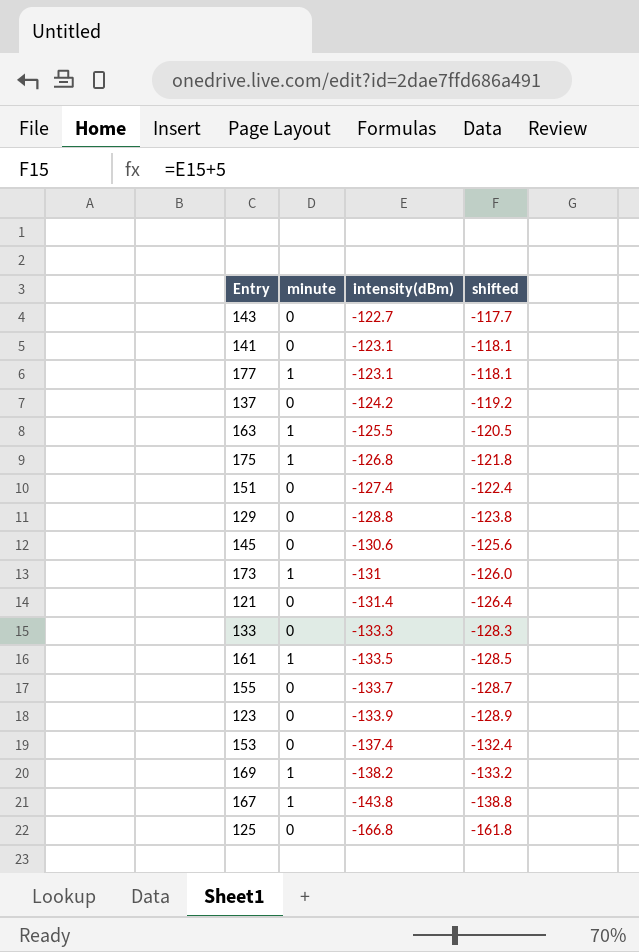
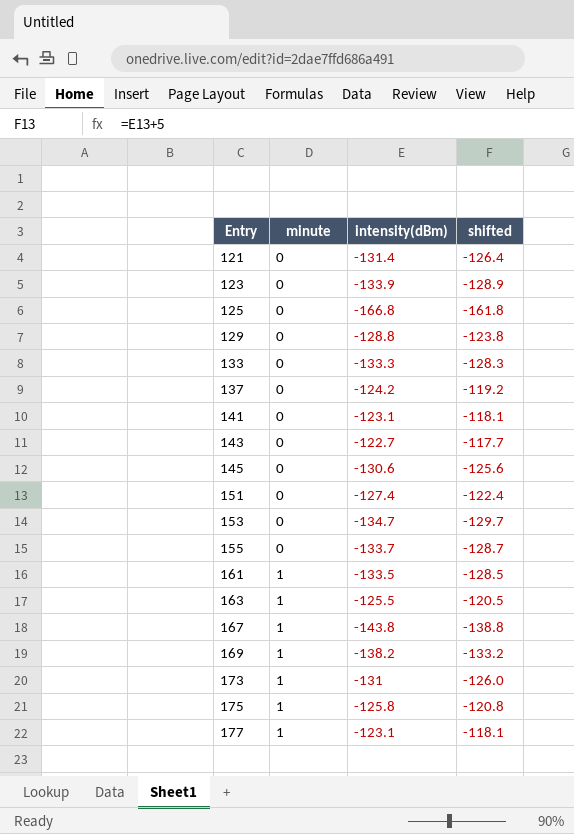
row order: intensity(dBm) descending -> Entry ascending
153 | intensity(dBm): -137.4 -> -134.7
153 | shifted: -132.4 -> -129.7
175 | intensity(dBm): -126.8 -> -125.8
175 | shifted: -121.8 -> -120.8

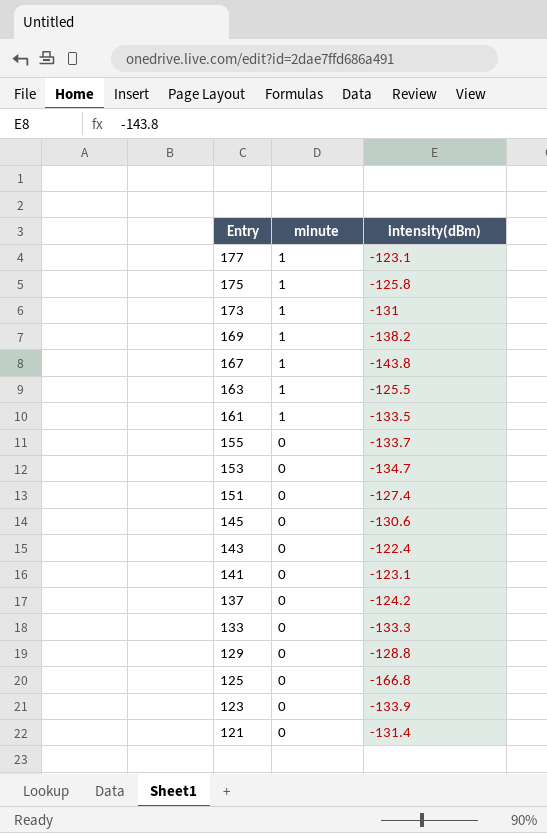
row order: Entry ascending -> Entry descending
column shifted | formula: [intensity(dBm)] + 5 -> none
143 | intensity(dBm): -122.7 -> -122.4

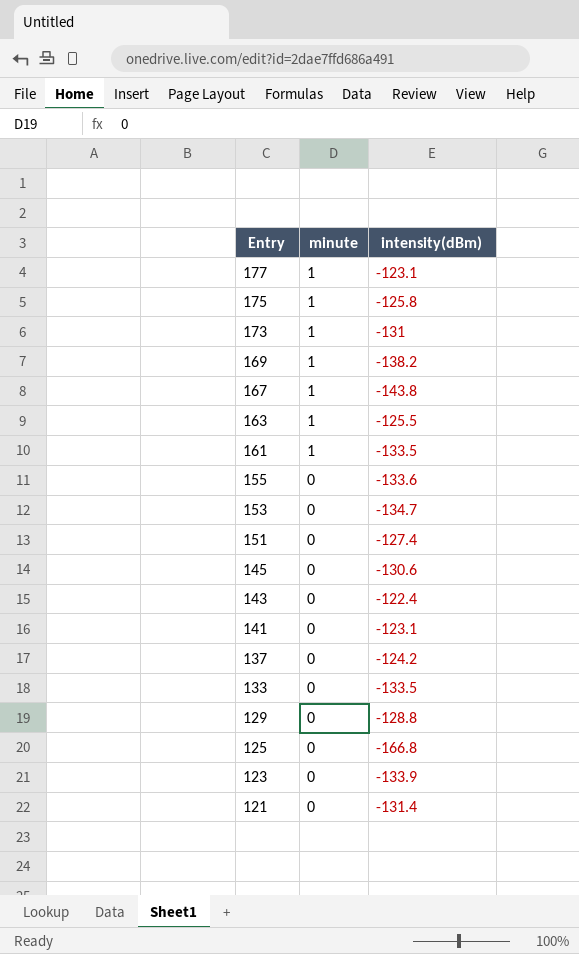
155 | intensity(dBm): -133.7 -> -133.6
133 | intensity(dBm): -133.3 -> -133.5

